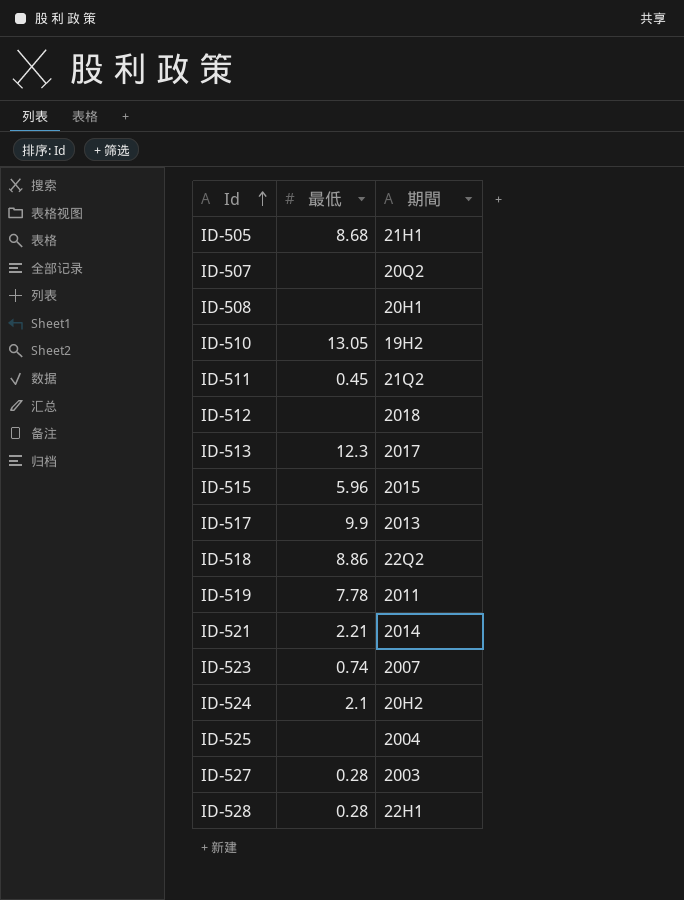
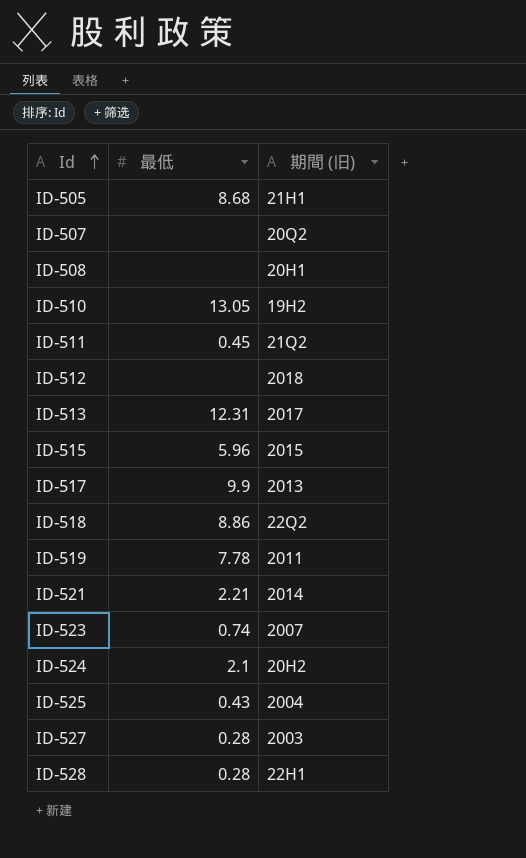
column name: 期間 -> 期間 (旧)
ID-513 | 最低: 12.3 -> 12.31
ID-525 | 最低: none -> 0.43

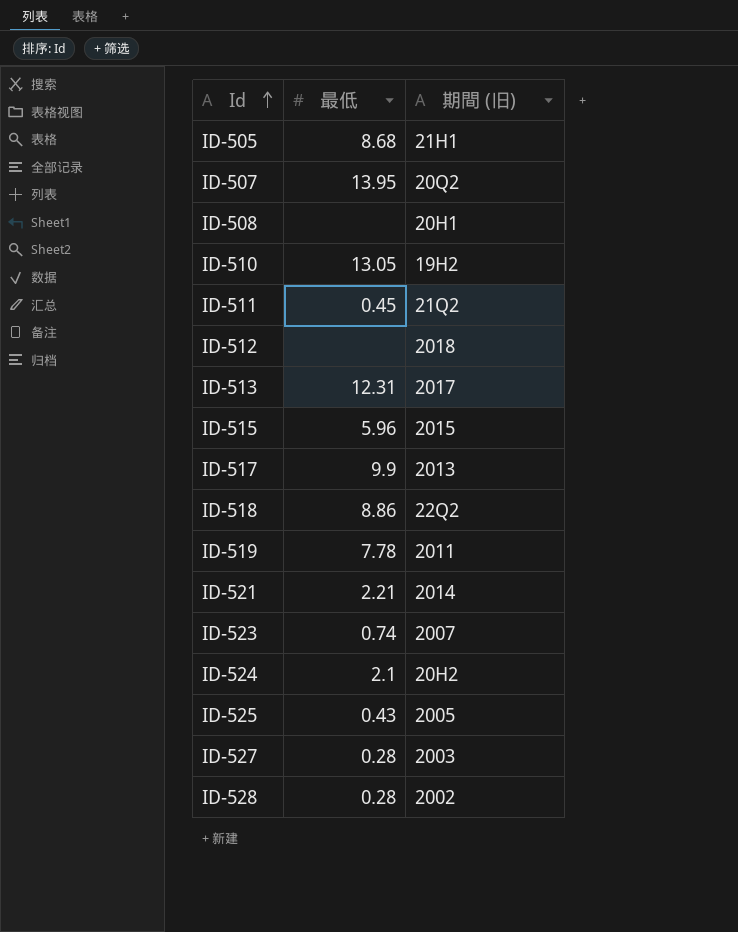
ID-507 | 最低: none -> 13.95
ID-525 | 期間 (旧): 2004 -> 2005
ID-528 | 期間 (旧): 22H1 -> 2002

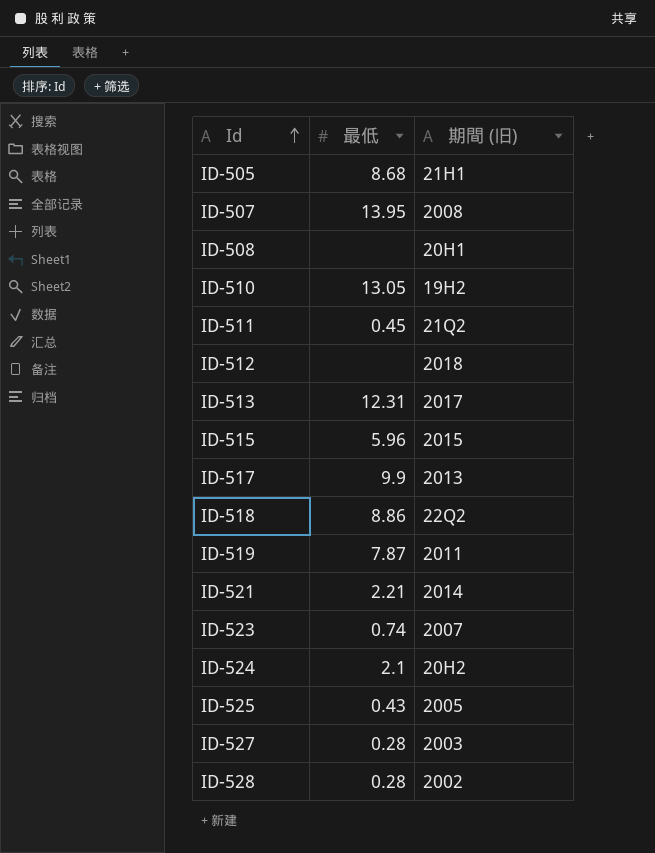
ID-507 | 期間 (旧): 20Q2 -> 2008
ID-519 | 最低: 7.78 -> 7.87

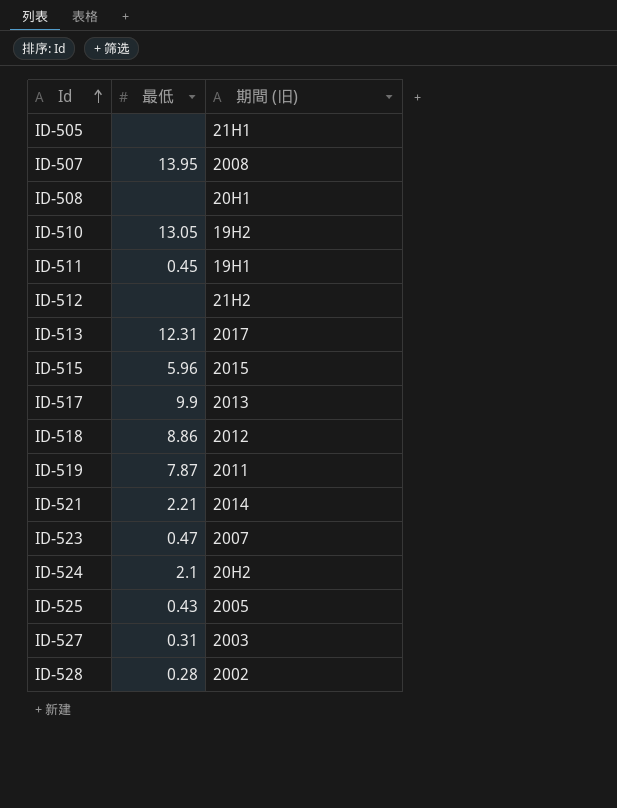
ID-505 | 最低: 8.68 -> none
ID-511 | 期間 (旧): 21Q2 -> 19H1
ID-512 | 期間 (旧): 2018 -> 21H2
ID-518 | 期間 (旧): 22Q2 -> 2012
ID-523 | 最低: 0.74 -> 0.47
ID-527 | 最低: 0.28 -> 0.31

